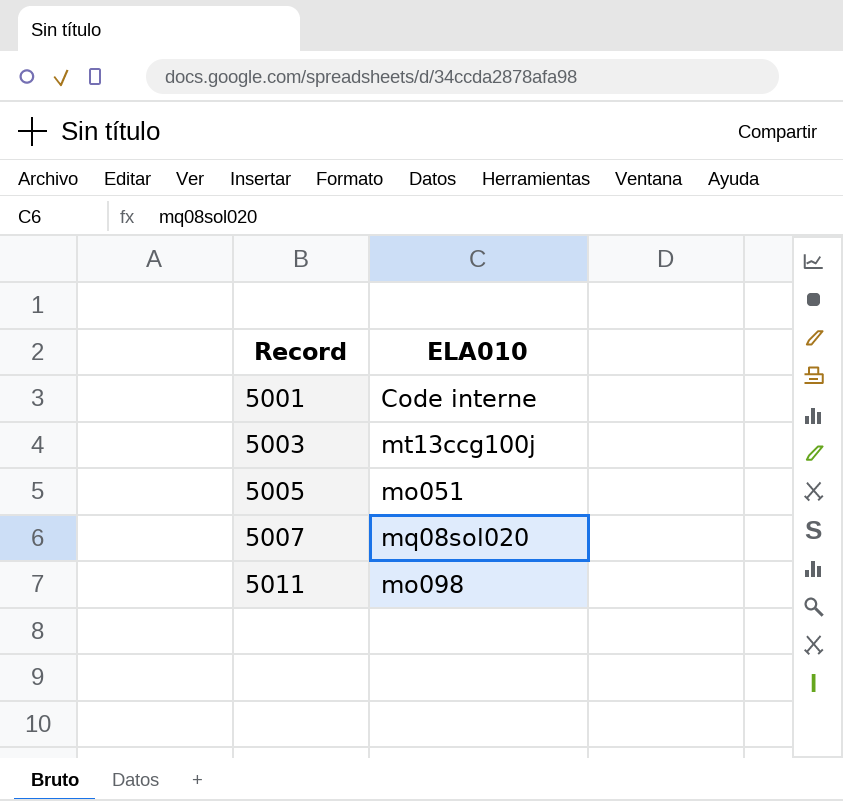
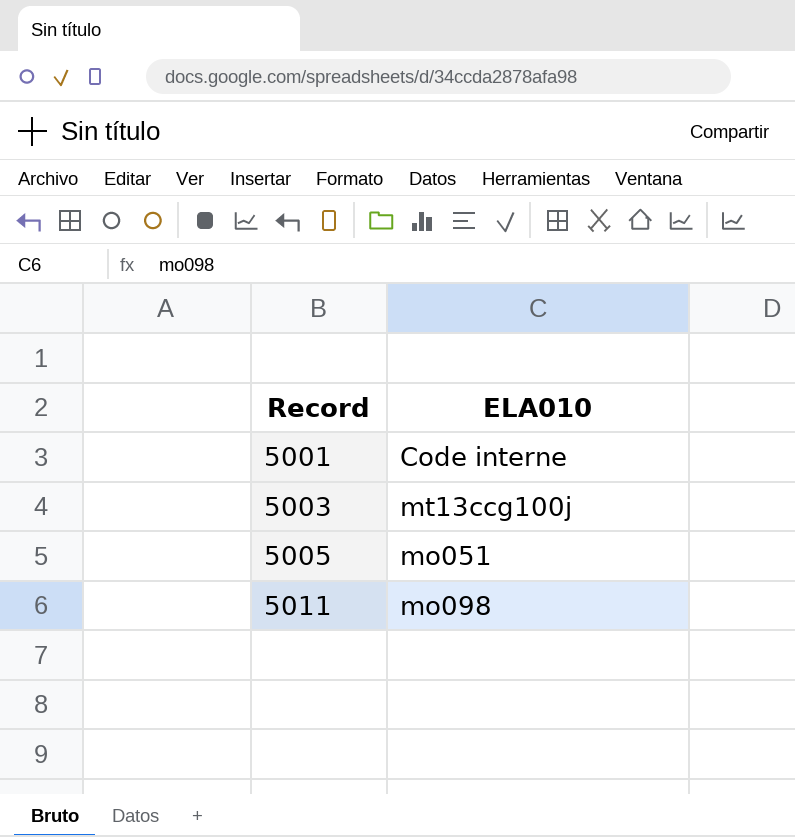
row 5007: mq08sol020 -> none

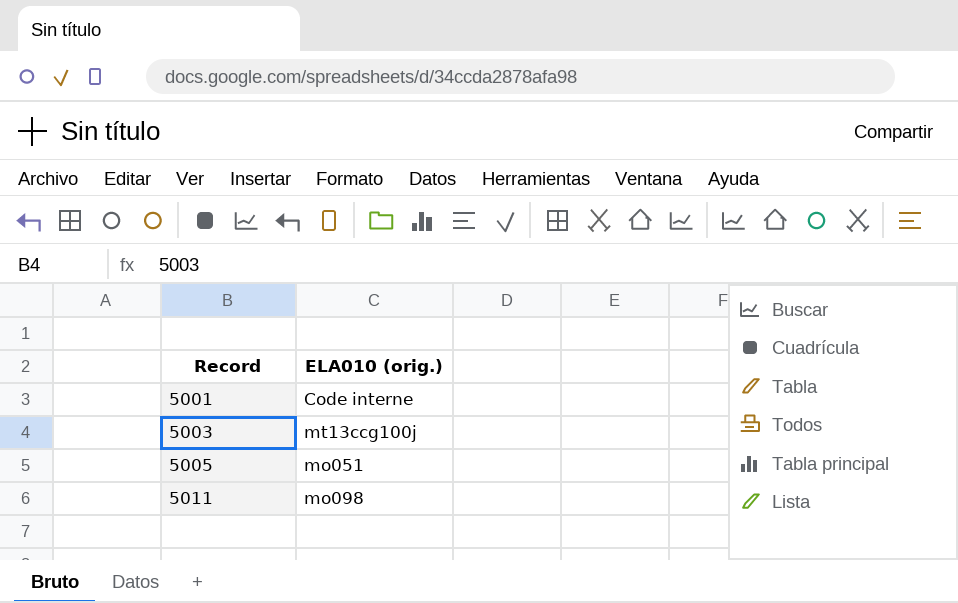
column name: ELA010 -> ELA010 (orig.)

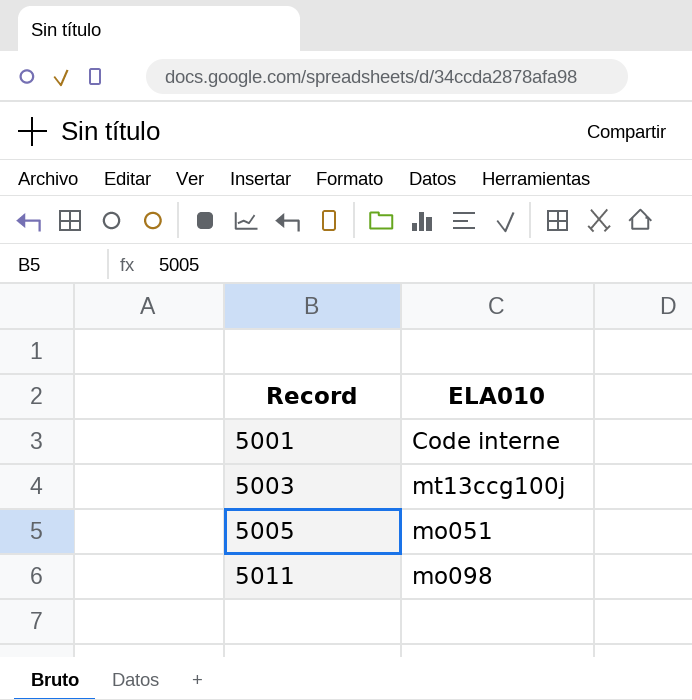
column name: ELA010 (orig.) -> ELA010

